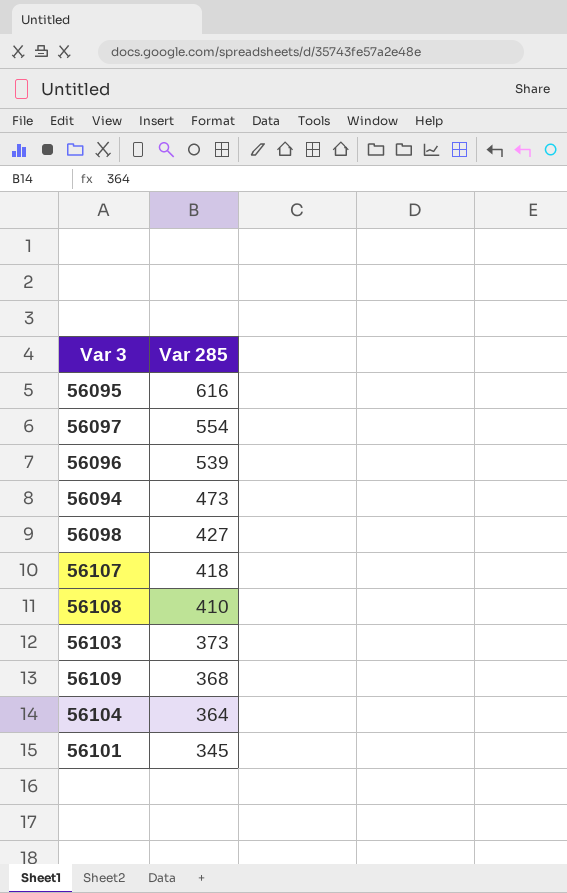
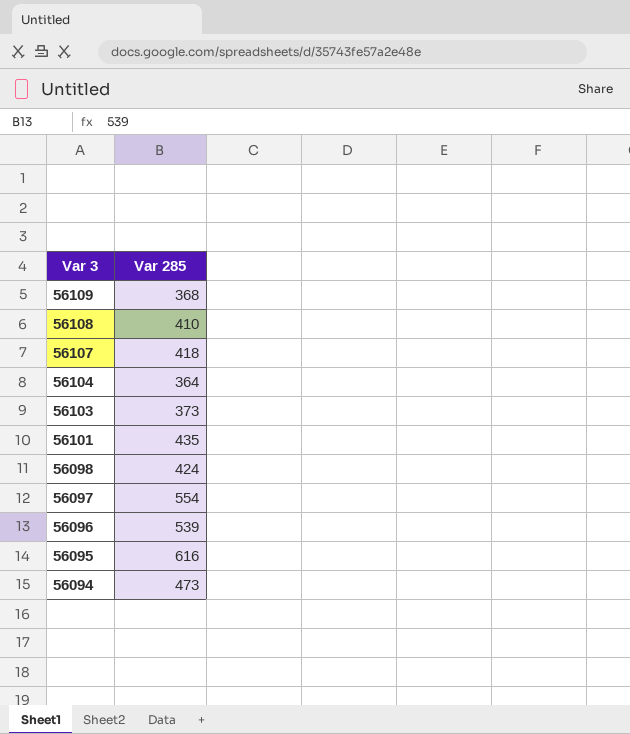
row order: Var 285 descending -> Var 3 descending
56101 | Var 285: 345 -> 435
56098 | Var 285: 427 -> 424

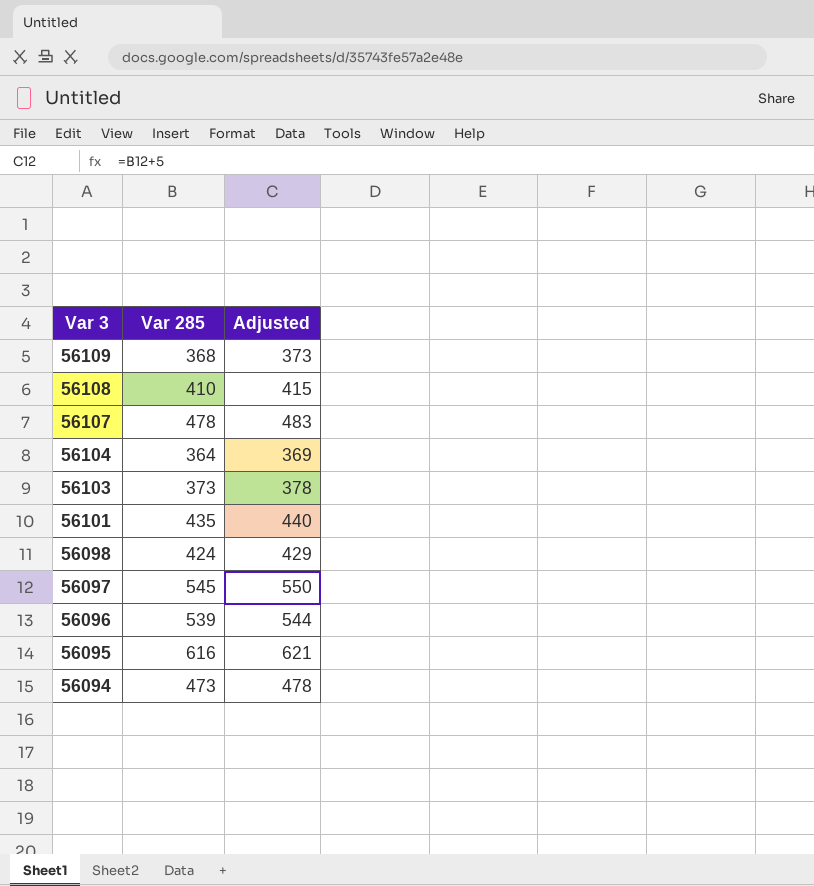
column Adjusted | formula: none -> [Var 285] + 5
56107 | Var 285: 418 -> 478
56097 | Var 285: 554 -> 545

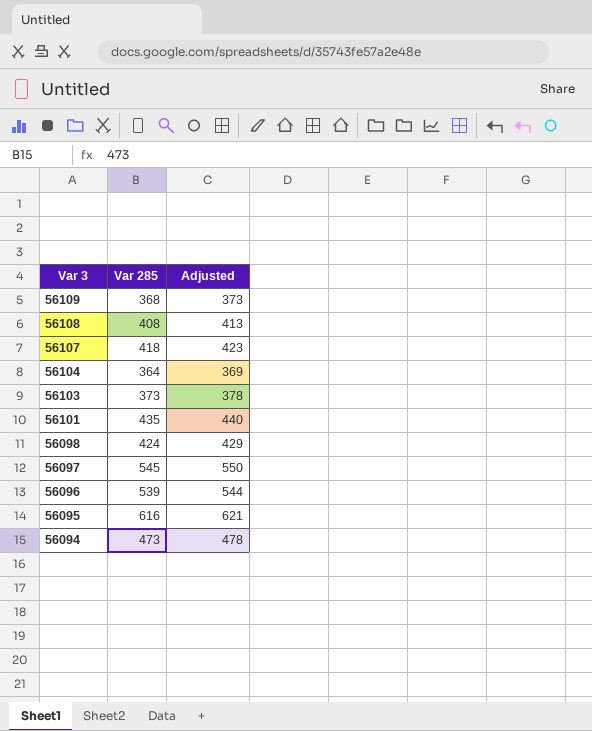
56108 | Var 285: 410 -> 408
56108 | Adjusted: 415 -> 413
56107 | Var 285: 478 -> 418
56107 | Adjusted: 483 -> 423

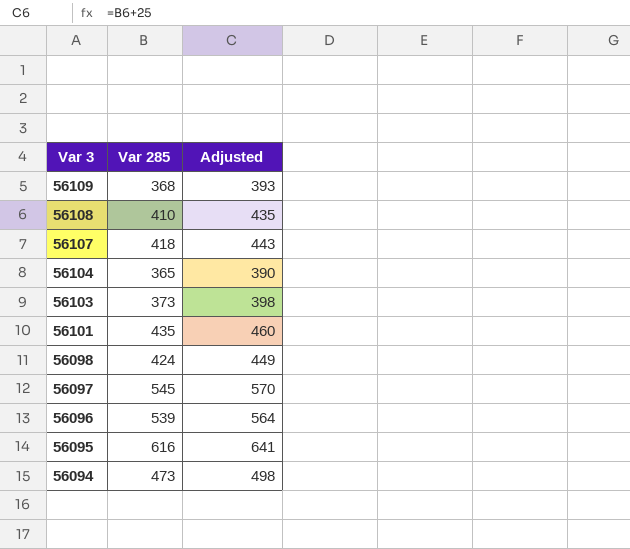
column Adjusted | formula: [Var 285] + 5 -> [Var 285] + 25
56108 | Var 285: 408 -> 410
56104 | Var 285: 364 -> 365

